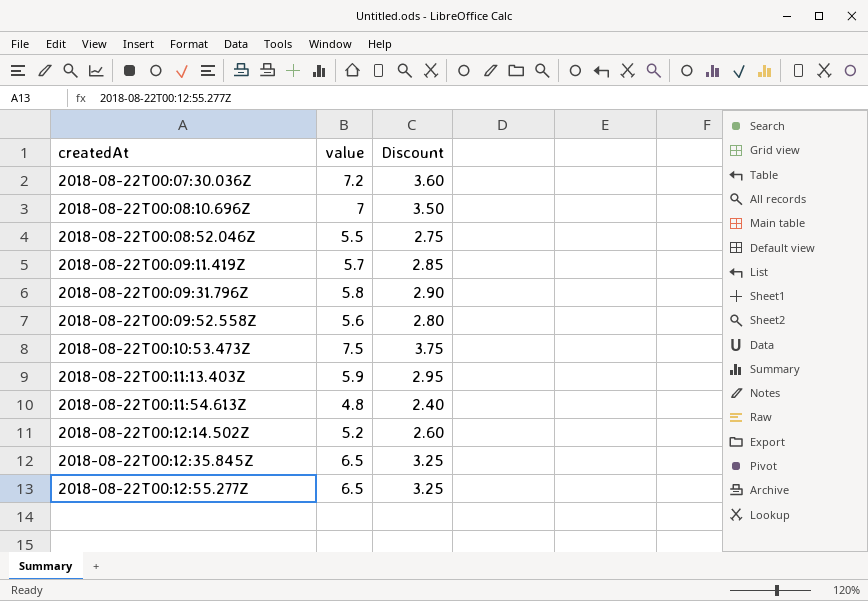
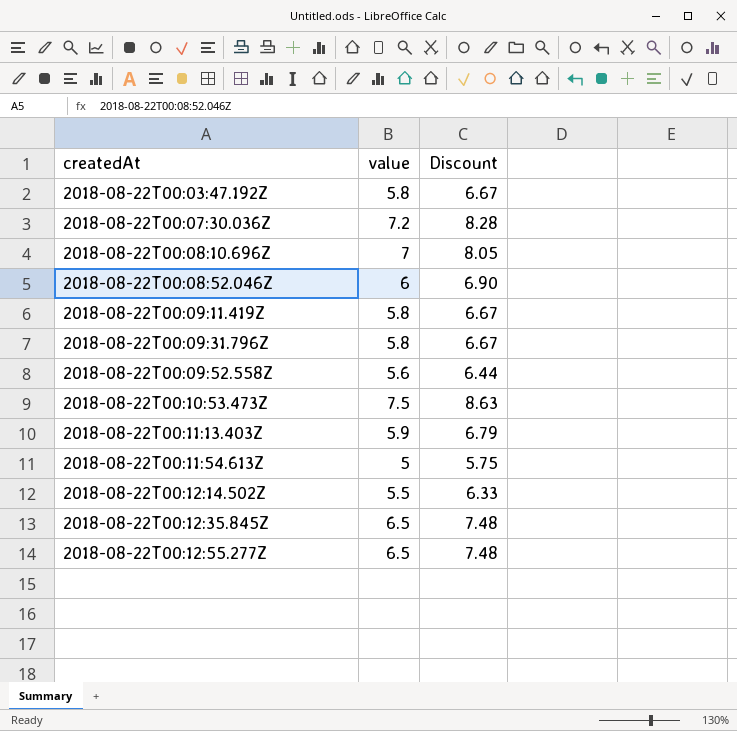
column Discount | formula: [value] * 0.5 -> [value] * 1.15
row 2018-08-22T00:03:47.192Z: none -> 5.8 | 6.67
2018-08-22T00:08:52.046Z | value: 5.5 -> 6
2018-08-22T00:09:11.419Z | value: 5.7 -> 5.8
2018-08-22T00:11:54.613Z | value: 4.8 -> 5
2018-08-22T00:12:14.502Z | value: 5.2 -> 5.5

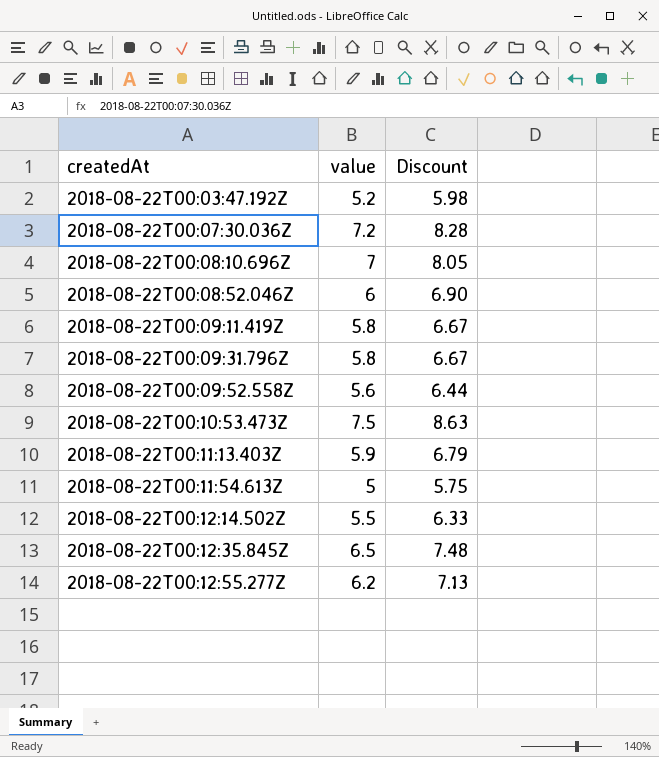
2018-08-22T00:03:47.192Z | value: 5.8 -> 5.2
2018-08-22T00:03:47.192Z | Discount: 6.67 -> 5.98
2018-08-22T00:12:55.277Z | value: 6.5 -> 6.2
2018-08-22T00:12:55.277Z | Discount: 7.48 -> 7.13

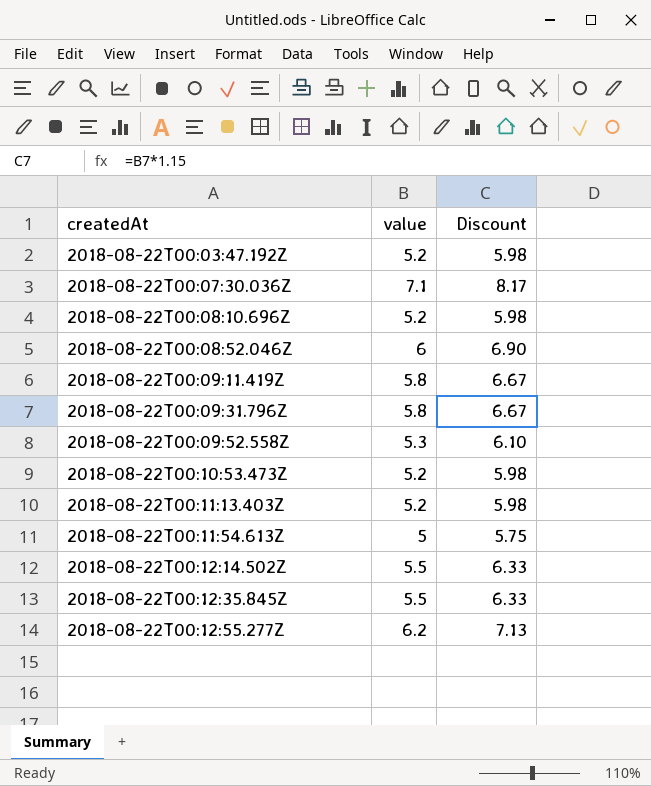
2018-08-22T00:07:30.036Z | value: 7.2 -> 7.1
2018-08-22T00:07:30.036Z | Discount: 8.28 -> 8.17
2018-08-22T00:08:10.696Z | value: 7 -> 5.2
2018-08-22T00:08:10.696Z | Discount: 8.05 -> 5.98
2018-08-22T00:09:52.558Z | value: 5.6 -> 5.3
2018-08-22T00:09:52.558Z | Discount: 6.44 -> 6.10
2018-08-22T00:10:53.473Z | value: 7.5 -> 5.2
2018-08-22T00:10:53.473Z | Discount: 8.63 -> 5.98
2018-08-22T00:11:13.403Z | value: 5.9 -> 5.2
2018-08-22T00:11:13.403Z | Discount: 6.79 -> 5.98
2018-08-22T00:12:35.845Z | value: 6.5 -> 5.5
2018-08-22T00:12:35.845Z | Discount: 7.48 -> 6.33

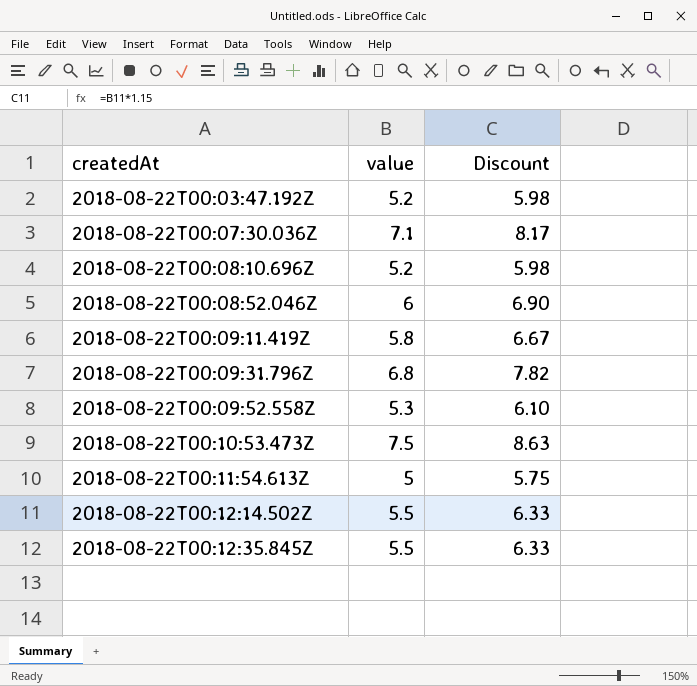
row 2018-08-22T00:11:13.403Z: 5.2 | 5.98 -> none
row 2018-08-22T00:12:55.277Z: 6.2 | 7.13 -> none
2018-08-22T00:09:31.796Z | value: 5.8 -> 6.8
2018-08-22T00:09:31.796Z | Discount: 6.67 -> 7.82
2018-08-22T00:10:53.473Z | value: 5.2 -> 7.5
2018-08-22T00:10:53.473Z | Discount: 5.98 -> 8.63

